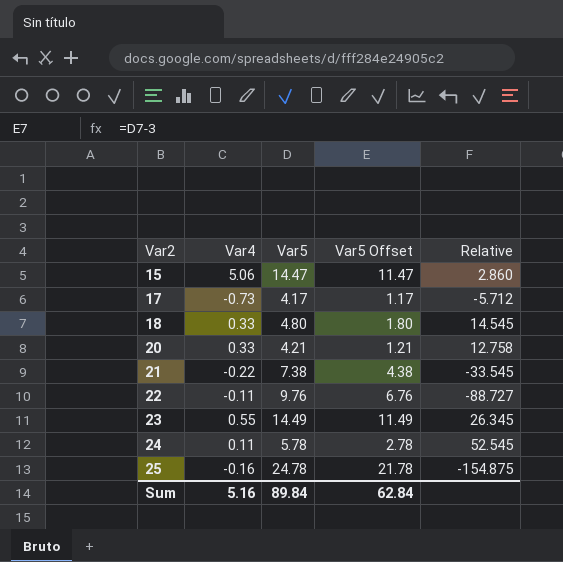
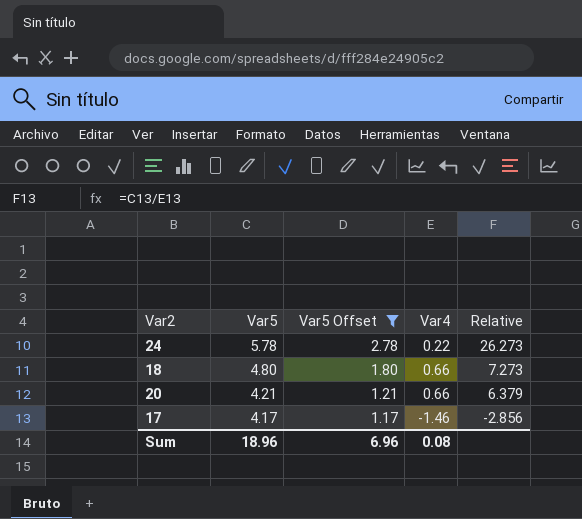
filter: none -> Var5 Offset <= 2.78
row order: Var2 ascending -> Var5 descending
column Var4 | position: 2 -> 4
24 | Var4: 0.11 -> 0.22
24 | Relative: 52.545 -> 26.273
18 | Var4: 0.33 -> 0.66
18 | Relative: 14.545 -> 7.273
20 | Var4: 0.33 -> 0.66
20 | Relative: 12.758 -> 6.379
17 | Var4: -0.73 -> -1.46
17 | Relative: -5.712 -> -2.856
Sum | Var5: 89.84 -> 18.96
Sum | Var5 Offset: 62.84 -> 6.96
Sum | Var4: 5.16 -> 0.08

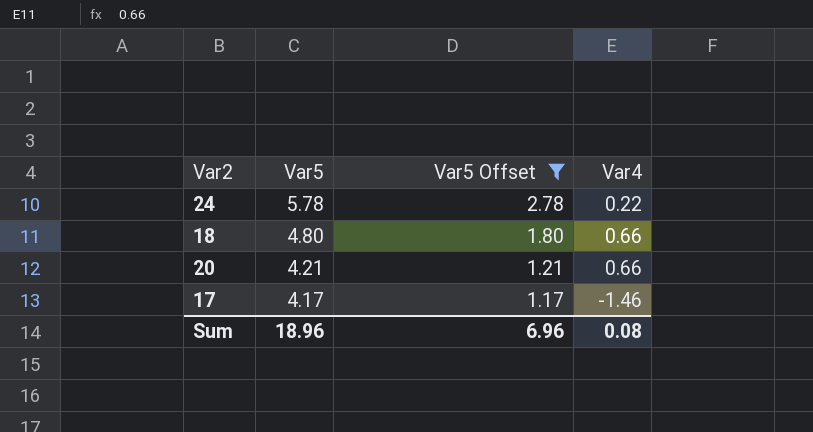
column Relative | formula: [Var5] / [Var4] -> none

